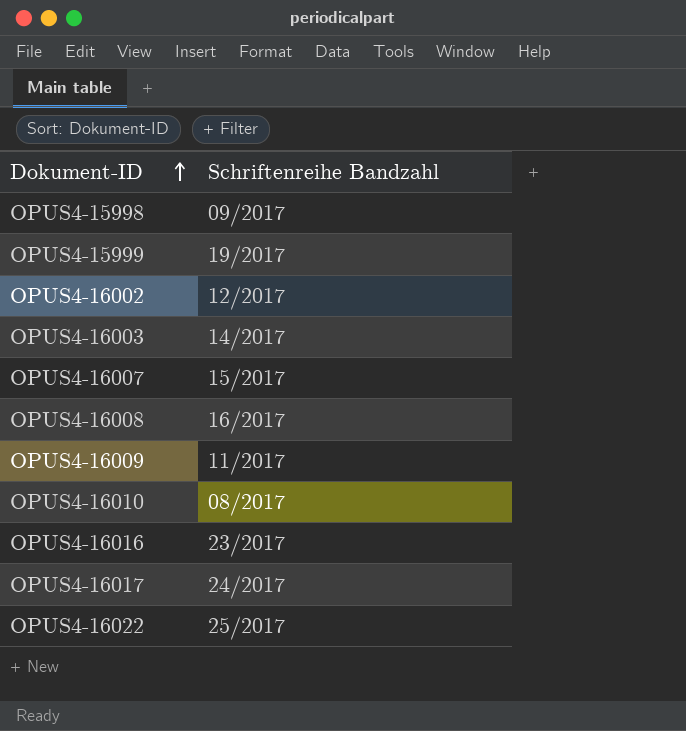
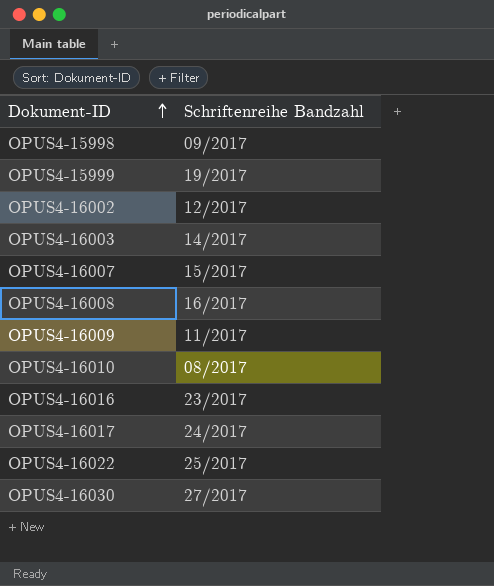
row OPUS4-16030: none -> 27/2017

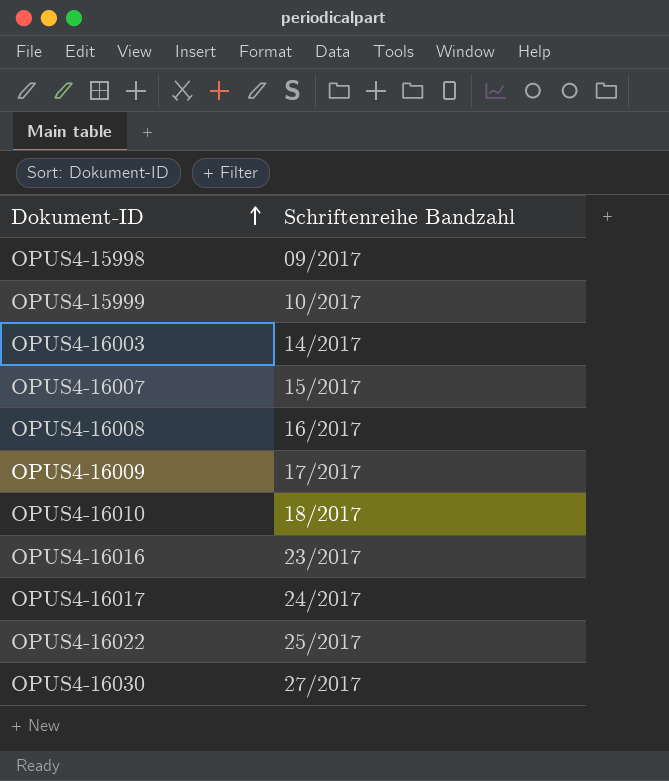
row OPUS4-16002: 12/2017 -> none
OPUS4-15999 | Schriftenreihe Bandzahl: 19/2017 -> 10/2017
OPUS4-16009 | Schriftenreihe Bandzahl: 11/2017 -> 17/2017
OPUS4-16010 | Schriftenreihe Bandzahl: 08/2017 -> 18/2017

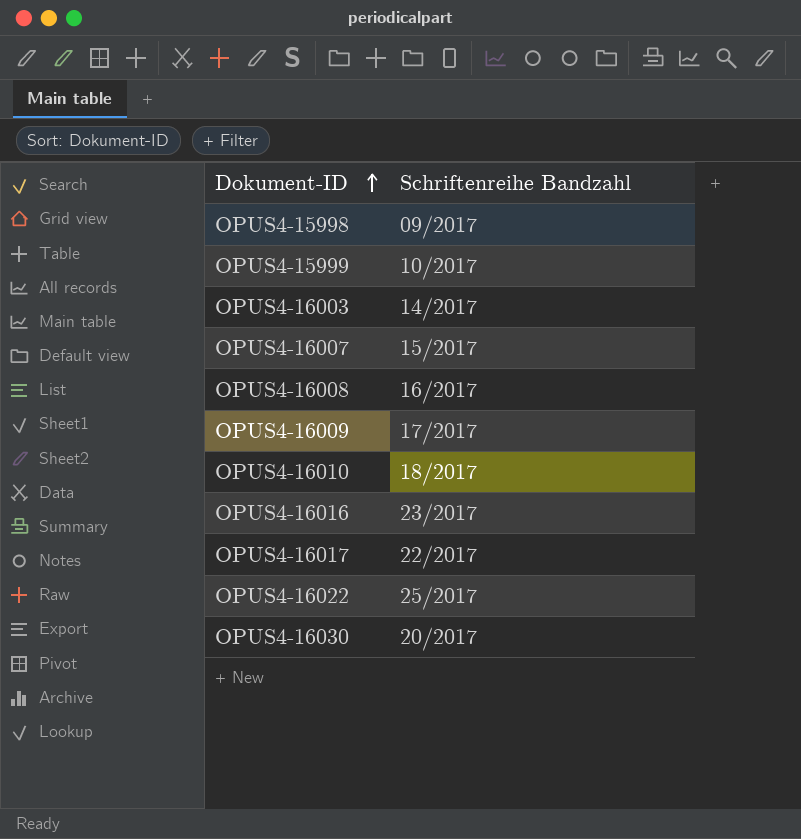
OPUS4-16017 | Schriftenreihe Bandzahl: 24/2017 -> 22/2017
OPUS4-16030 | Schriftenreihe Bandzahl: 27/2017 -> 20/2017

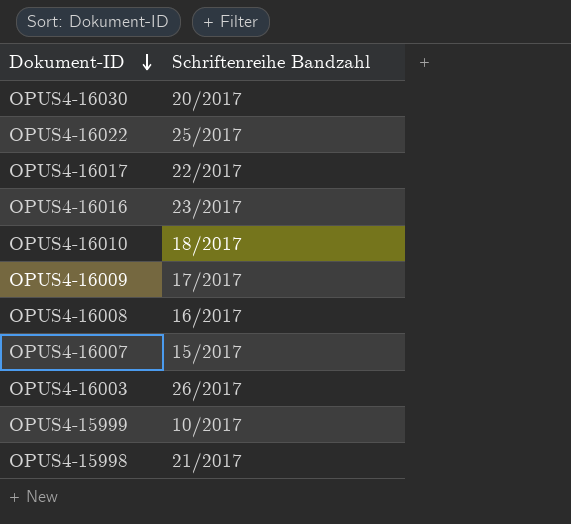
row order: Dokument-ID ascending -> Dokument-ID descending
OPUS4-16003 | Schriftenreihe Bandzahl: 14/2017 -> 26/2017
OPUS4-15998 | Schriftenreihe Bandzahl: 09/2017 -> 21/2017

